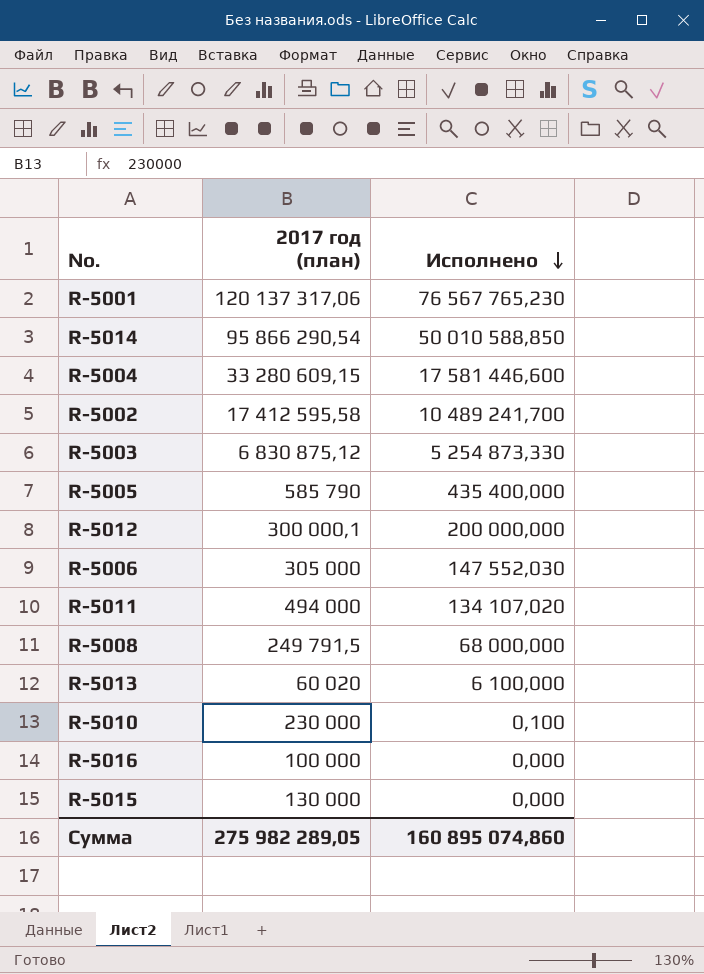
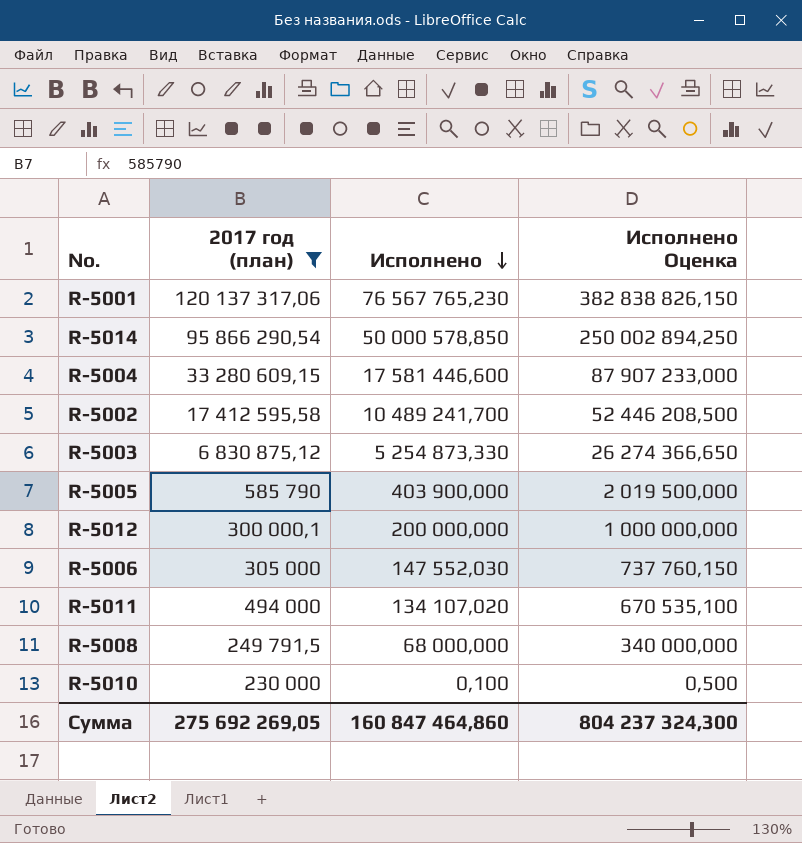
filter: none -> 2017 год (план) >= 230 000
column Исполнено Оценка | formula: none -> [Исполнено] * 5
R-5014 | Исполнено: 50 010 588,850 -> 50 000 578,850
R-5005 | Исполнено: 435 400,000 -> 403 900,000
Сумма | 2017 год (план): 275 982 289,05 -> 275 692 269,05
Сумма | Исполнено: 160 895 074,860 -> 160 847 464,860

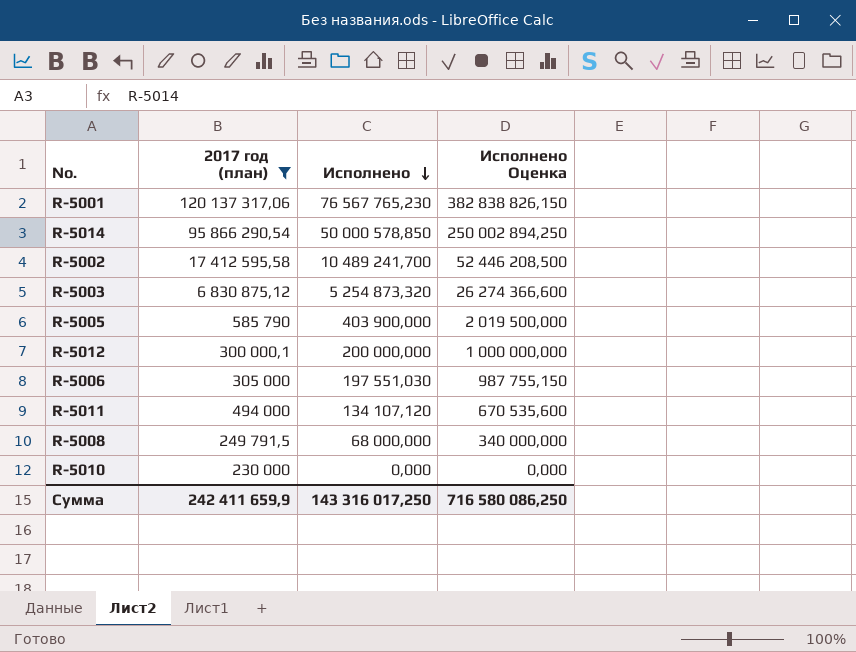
row R-5004: 33 280 609,15 | 17 581 446,600 | 87 907 233,000 -> none
R-5003 | Исполнено: 5 254 873,330 -> 5 254 873,320
R-5003 | Исполнено Оценка: 26 274 366,650 -> 26 274 366,600
R-5006 | Исполнено: 147 552,030 -> 197 551,030
R-5006 | Исполнено Оценка: 737 760,150 -> 987 755,150
R-5011 | Исполнено: 134 107,020 -> 134 107,120
R-5011 | Исполнено Оценка: 670 535,100 -> 670 535,600
R-5010 | Исполнено: 0,100 -> 0,000
R-5010 | Исполнено Оценка: 0,500 -> 0,000
Сумма | 2017 год (план): 275 692 269,05 -> 242 411 659,9
Сумма | Исполнено: 160 847 464,860 -> 143 316 017,250
Сумма | Исполнено Оценка: 804 237 324,300 -> 716 580 086,250

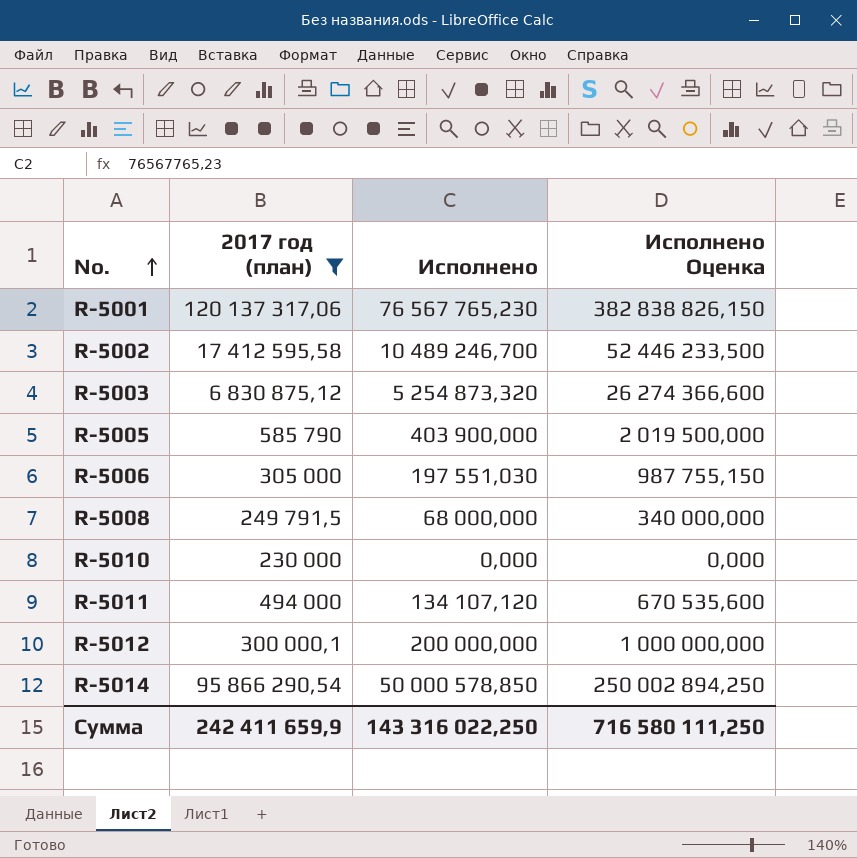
row order: Исполнено descending -> No. ascending
R-5002 | Исполнено: 10 489 241,700 -> 10 489 246,700
R-5002 | Исполнено Оценка: 52 446 208,500 -> 52 446 233,500
Сумма | Исполнено: 143 316 017,250 -> 143 316 022,250
Сумма | Исполнено Оценка: 716 580 086,250 -> 716 580 111,250

